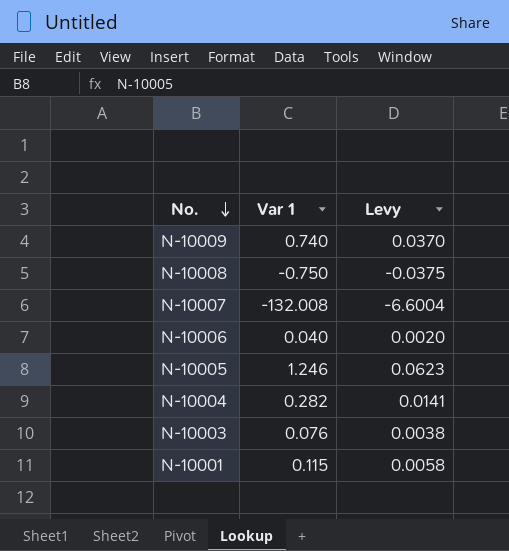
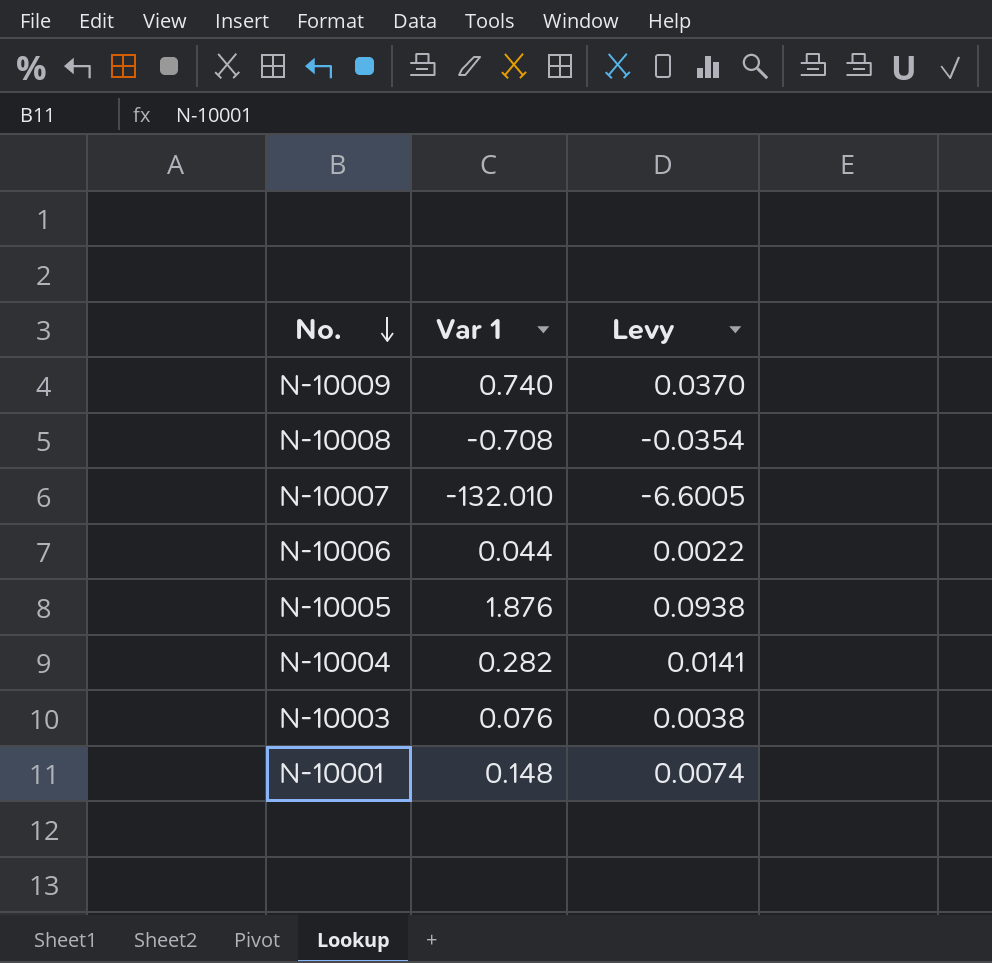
N-10008 | Var 1: -0.750 -> -0.708
N-10008 | Levy: -0.0375 -> -0.0354
N-10007 | Var 1: -132.008 -> -132.010
N-10007 | Levy: -6.6004 -> -6.6005
N-10006 | Var 1: 0.040 -> 0.044
N-10006 | Levy: 0.0020 -> 0.0022
N-10005 | Var 1: 1.246 -> 1.876
N-10005 | Levy: 0.0623 -> 0.0938
N-10001 | Var 1: 0.115 -> 0.148
N-10001 | Levy: 0.0058 -> 0.0074

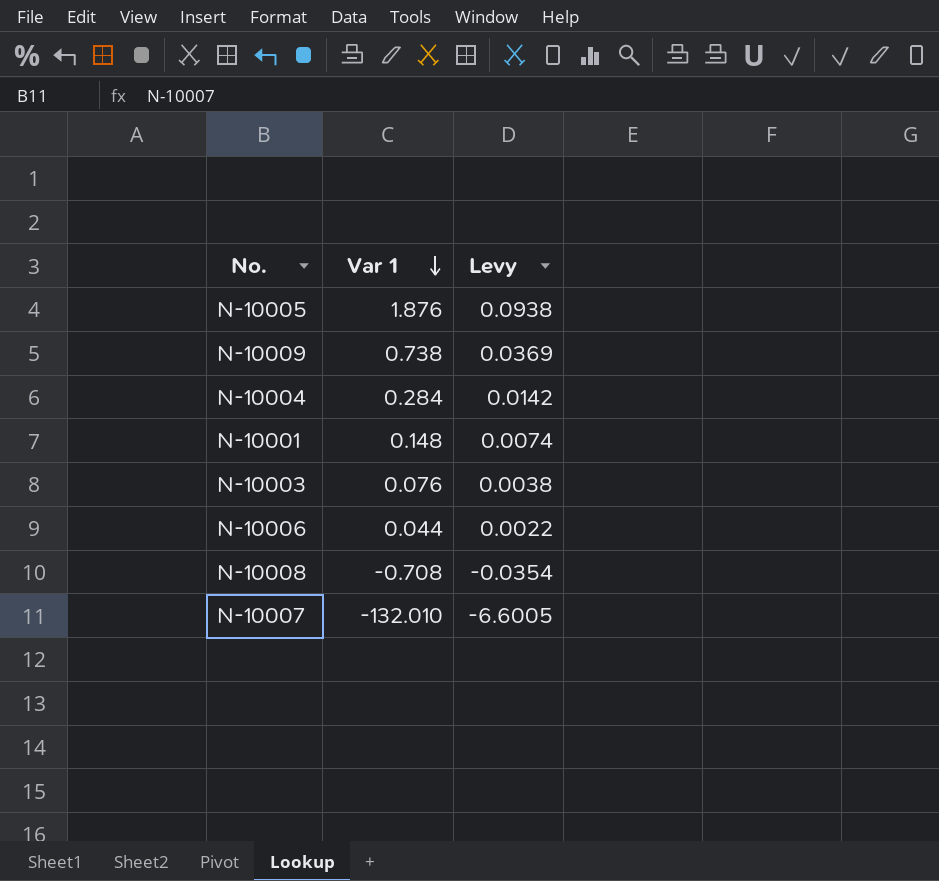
row order: No. descending -> Var 1 descending
N-10009 | Var 1: 0.740 -> 0.738
N-10009 | Levy: 0.0370 -> 0.0369
N-10004 | Var 1: 0.282 -> 0.284
N-10004 | Levy: 0.0141 -> 0.0142

